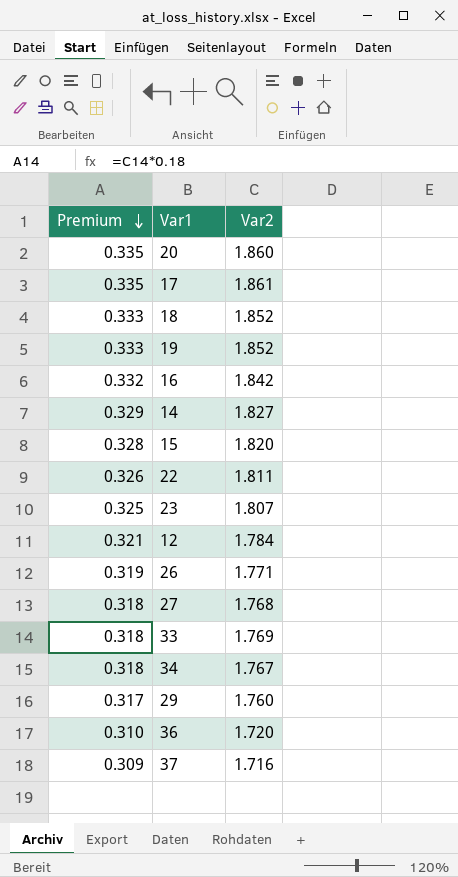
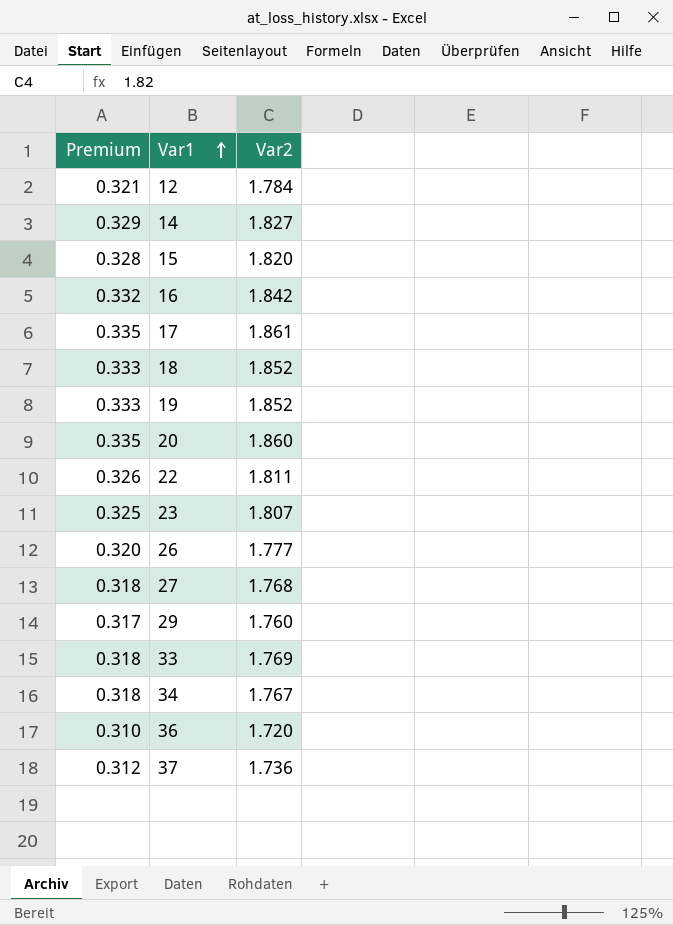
row order: Premium descending -> Var1 ascending
26 | Premium: 0.319 -> 0.320
26 | Var2: 1.771 -> 1.777
37 | Premium: 0.309 -> 0.312
37 | Var2: 1.716 -> 1.736

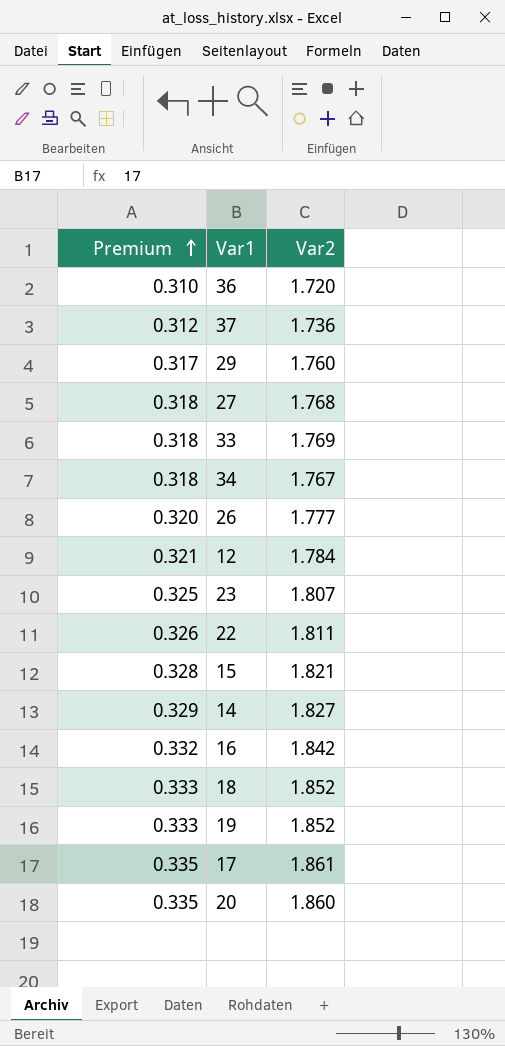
row order: Var1 ascending -> Premium ascending
15 | Var2: 1.820 -> 1.821

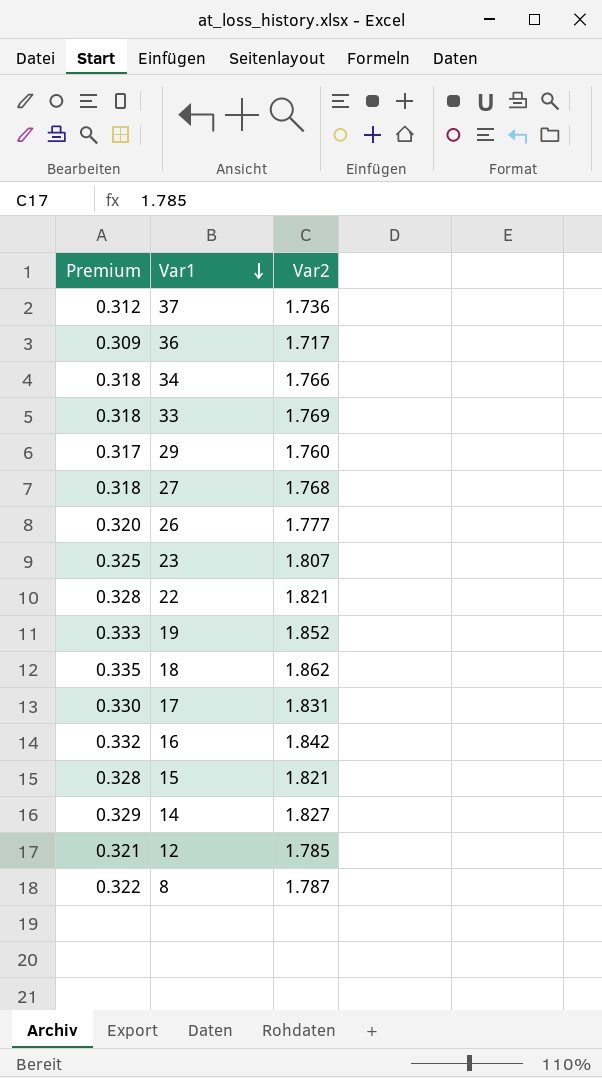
row order: Premium ascending -> Var1 descending
row 20: 0.335 | 1.860 -> none
36 | Premium: 0.310 -> 0.309
36 | Var2: 1.720 -> 1.717
34 | Var2: 1.767 -> 1.766
22 | Premium: 0.326 -> 0.328
22 | Var2: 1.811 -> 1.821
18 | Premium: 0.333 -> 0.335
18 | Var2: 1.852 -> 1.862
17 | Premium: 0.335 -> 0.330
17 | Var2: 1.861 -> 1.831
12 | Var2: 1.784 -> 1.785
row 8: none -> 0.322 | 1.787

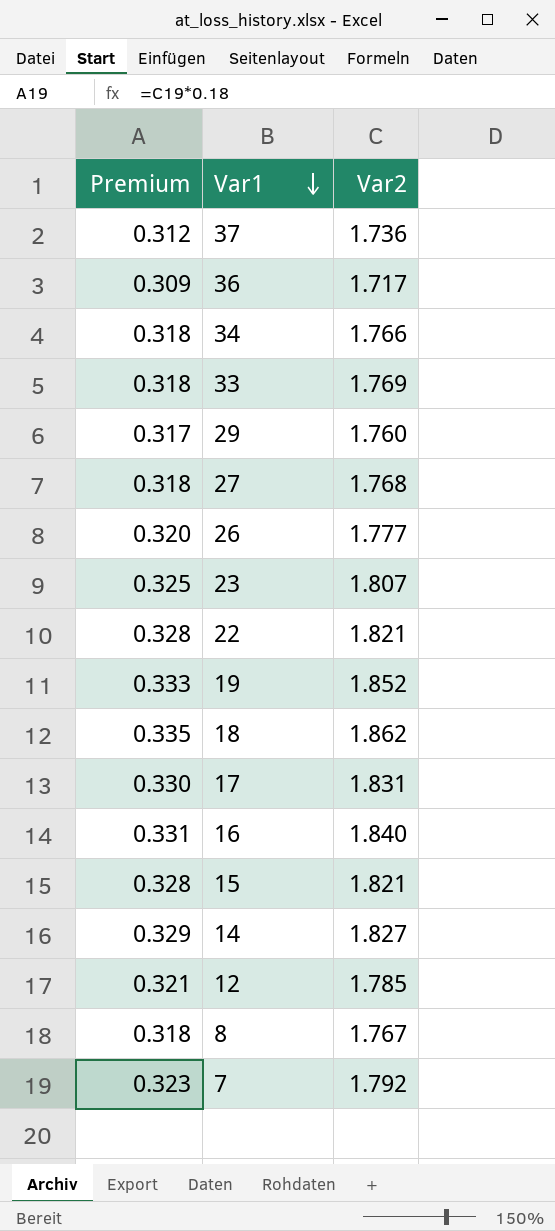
16 | Premium: 0.332 -> 0.331
16 | Var2: 1.842 -> 1.840
8 | Premium: 0.322 -> 0.318
8 | Var2: 1.787 -> 1.767
row 7: none -> 0.323 | 1.792

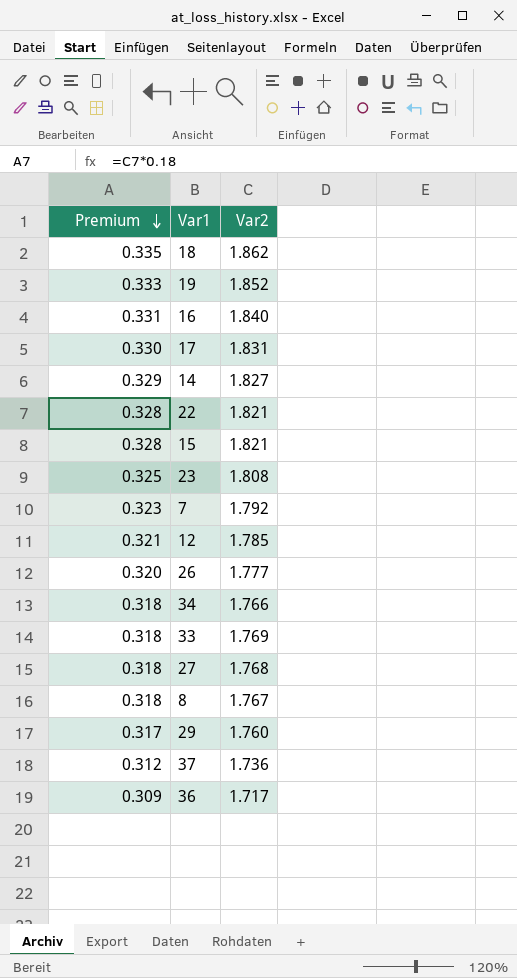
row order: Var1 descending -> Premium descending
23 | Var2: 1.807 -> 1.808

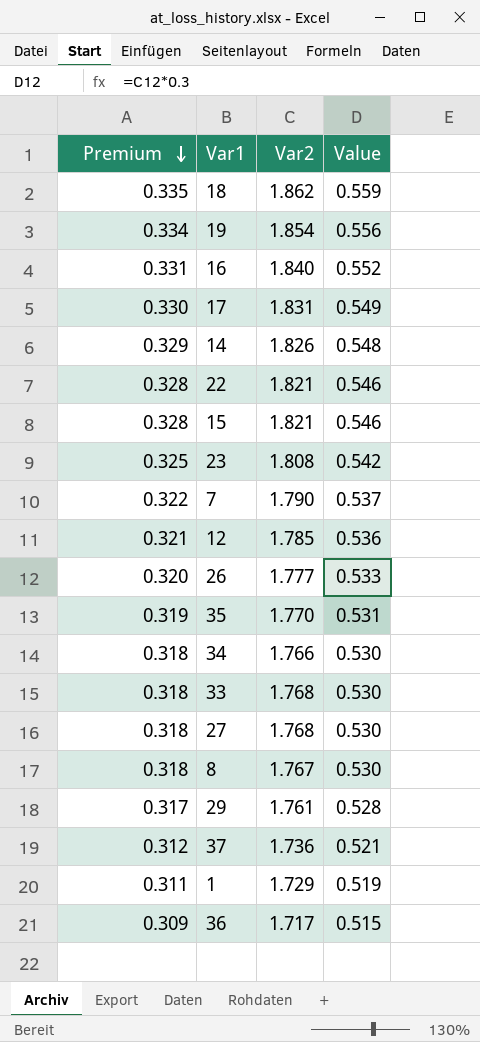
column Value | formula: none -> [Var2] * 0.3
19 | Premium: 0.333 -> 0.334
19 | Var2: 1.852 -> 1.854
14 | Var2: 1.827 -> 1.826
7 | Premium: 0.323 -> 0.322
7 | Var2: 1.792 -> 1.790
row 35: none -> 0.319 | 1.770 | 0.531
33 | Var2: 1.769 -> 1.768
29 | Var2: 1.760 -> 1.761
row 1: none -> 0.311 | 1.729 | 0.519

